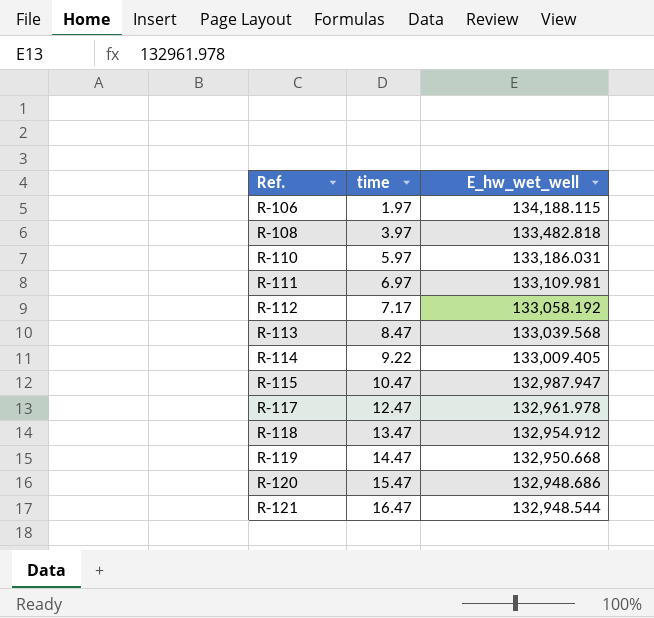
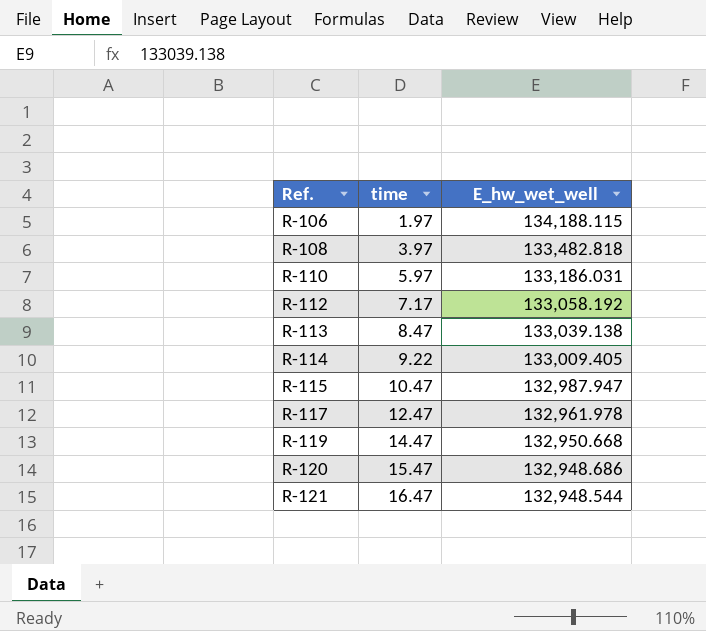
row R-111: 6.97 | 133,109.981 -> none
row R-118: 13.47 | 132,954.912 -> none
R-113 | E_hw_wet_well: 133,039.568 -> 133,039.138

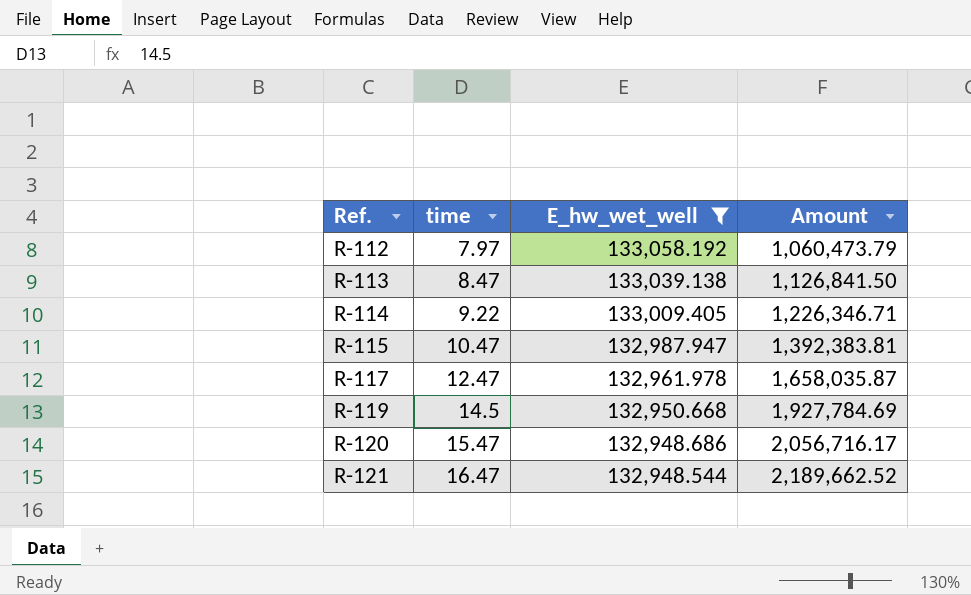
filter: none -> E_hw_wet_well <= 133,058.192
column Amount | formula: none -> [time] * [E_hw_wet_well]
R-112 | time: 7.17 -> 7.97
R-119 | time: 14.47 -> 14.5

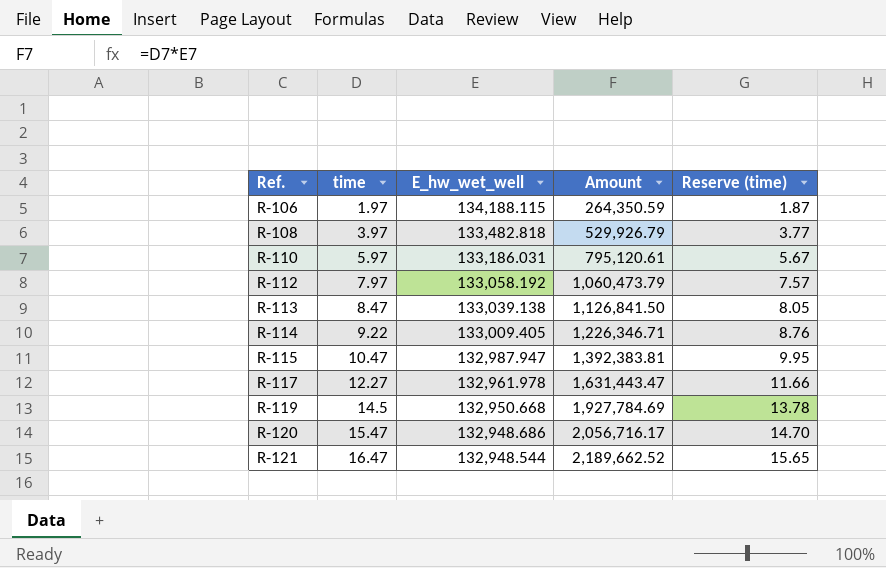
filter: E_hw_wet_well <= 133,058.192 -> none
column Reserve (time) | formula: none -> [time] * 0.95
R-117 | time: 12.47 -> 12.27
R-117 | Amount: 1,658,035.87 -> 1,631,443.47

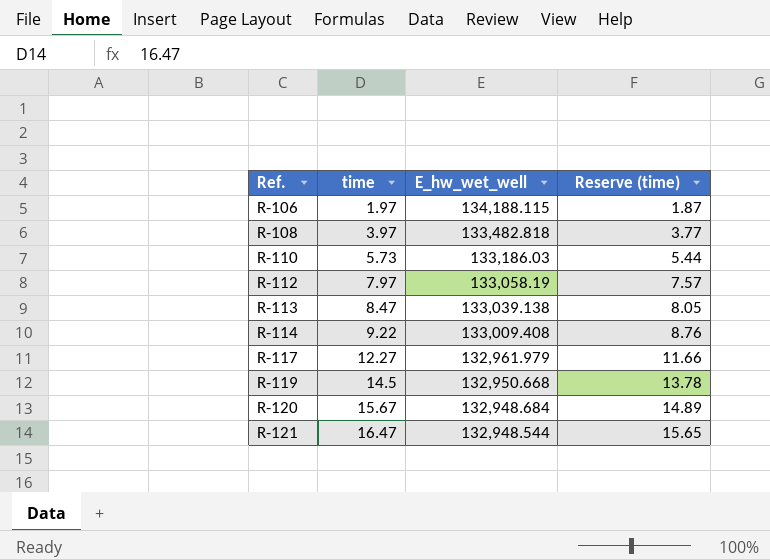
column Amount | formula: [time] * [E_hw_wet_well] -> none
row R-115: 10.47 | 132,987.947 | 1,392,383.81 | 9.95 -> none
R-110 | time: 5.97 -> 5.73
R-110 | E_hw_wet_well: 133,186.031 -> 133,186.03
R-110 | Reserve (time): 5.67 -> 5.44
R-112 | E_hw_wet_well: 133,058.192 -> 133,058.19
R-114 | E_hw_wet_well: 133,009.405 -> 133,009.408
R-117 | E_hw_wet_well: 132,961.978 -> 132,961.979
R-120 | time: 15.47 -> 15.67
R-120 | E_hw_wet_well: 132,948.686 -> 132,948.684
R-120 | Reserve (time): 14.70 -> 14.89

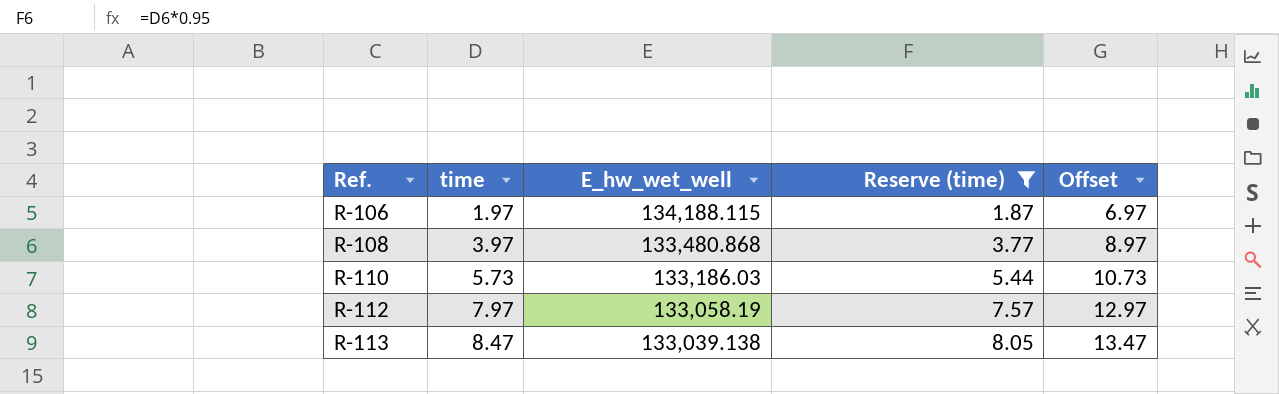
filter: none -> Reserve (time) <= 8.05
column Offset | formula: none -> [time] + 5
R-108 | E_hw_wet_well: 133,482.818 -> 133,480.868

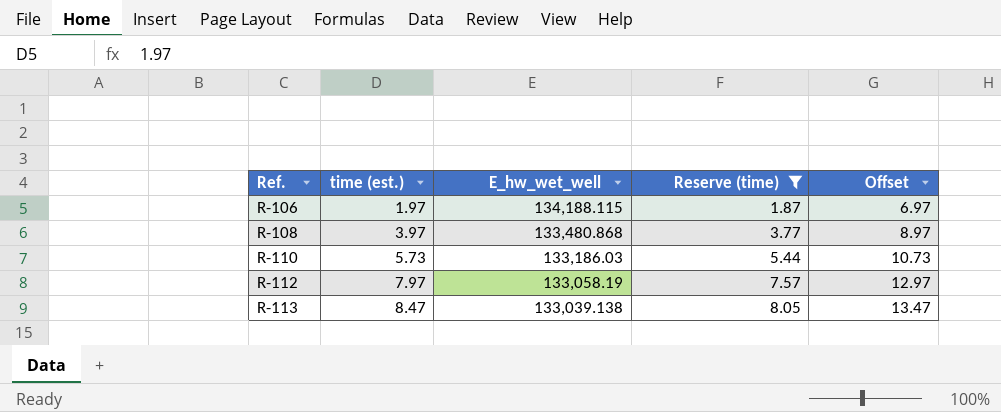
column name: time -> time (est.)

